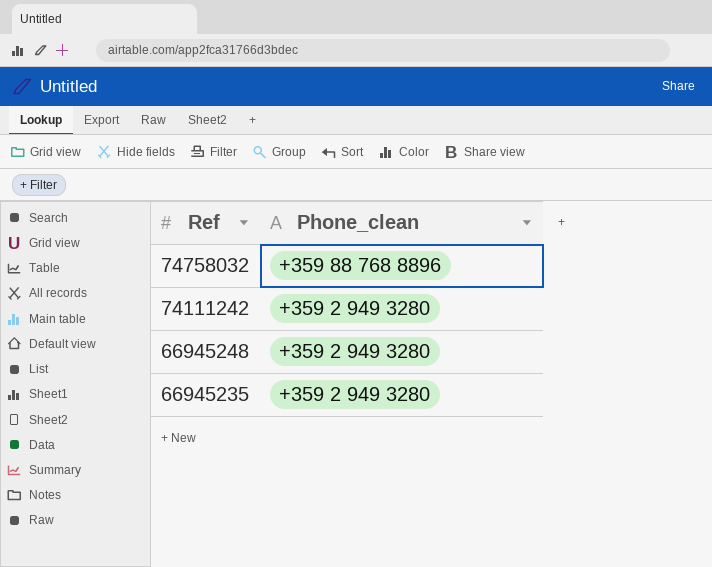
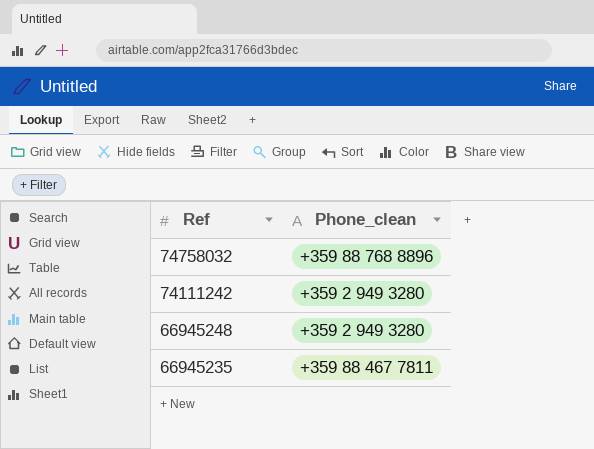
66945235 | Phone_clean: +359 2 949 3280 -> +359 88 467 7811

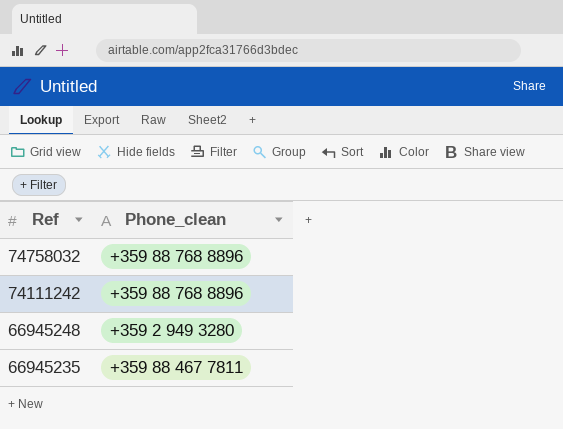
74111242 | Phone_clean: +359 2 949 3280 -> +359 88 768 8896

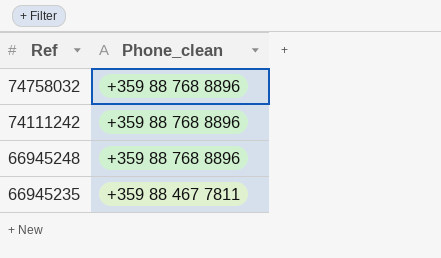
66945248 | Phone_clean: +359 2 949 3280 -> +359 88 768 8896

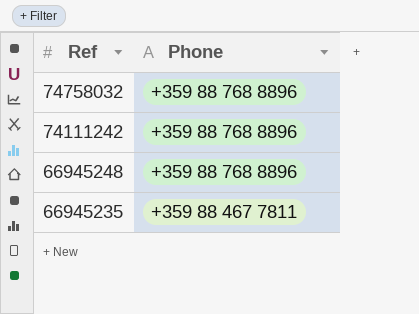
column name: Phone_clean -> Phone

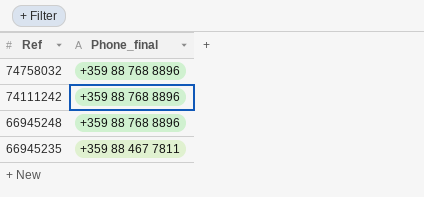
column name: Phone -> Phone_final

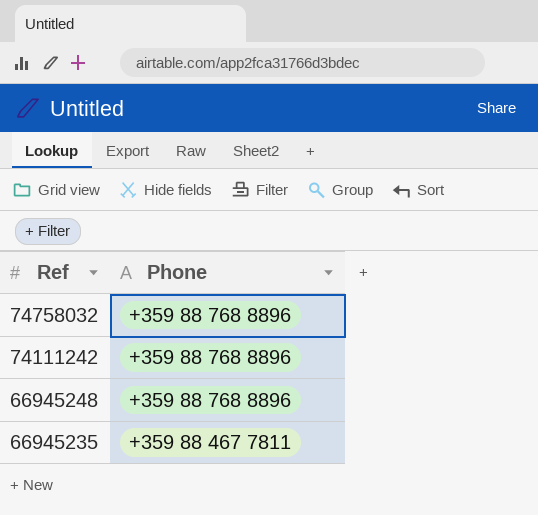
column name: Phone_final -> Phone

